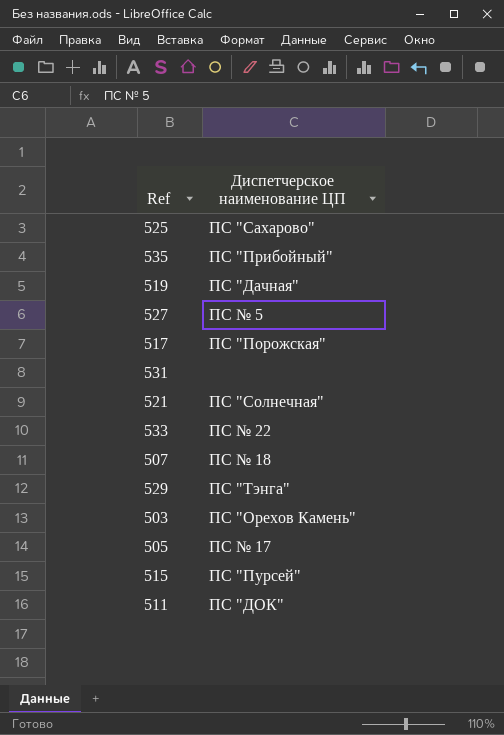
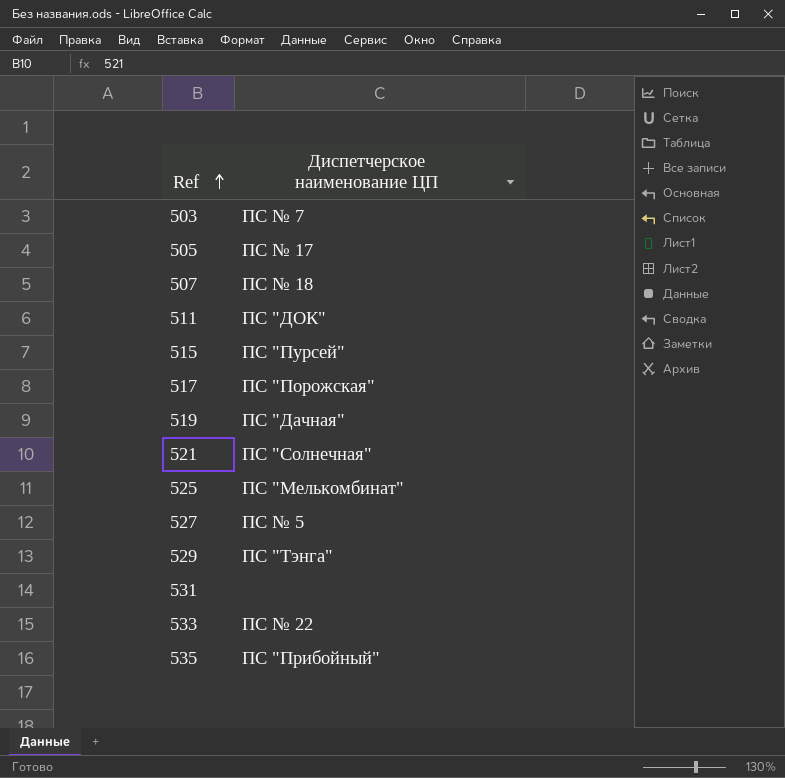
row order: none -> Ref ascending
503 | Диспетчерское наименование ЦП: ПС "Орехов Камень" -> ПС № 7
525 | Диспетчерское наименование ЦП: ПС "Сахарово" -> ПС "Мелькомбинат"

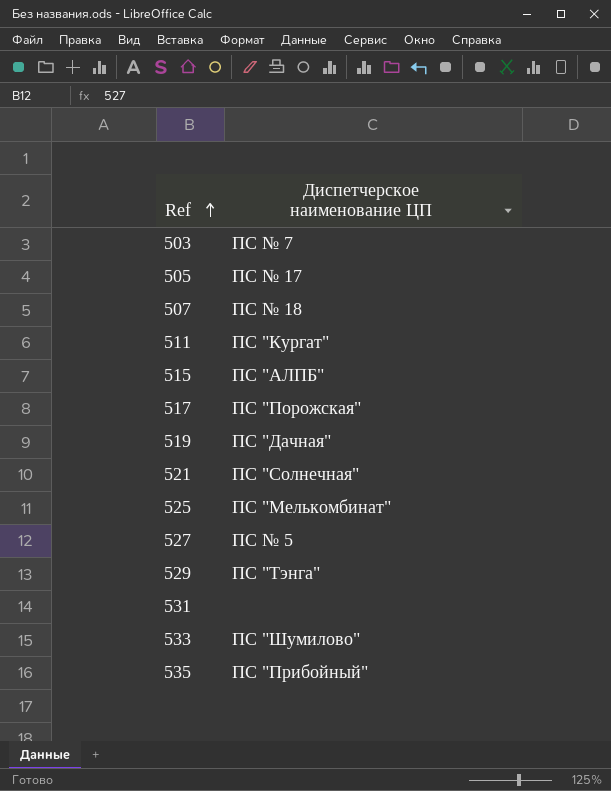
511 | Диспетчерское наименование ЦП: ПС "ДОК" -> ПС "Кургат"
515 | Диспетчерское наименование ЦП: ПС "Пурсей" -> ПС "АЛПБ"
533 | Диспетчерское наименование ЦП: ПС № 22 -> ПС "Шумилово"

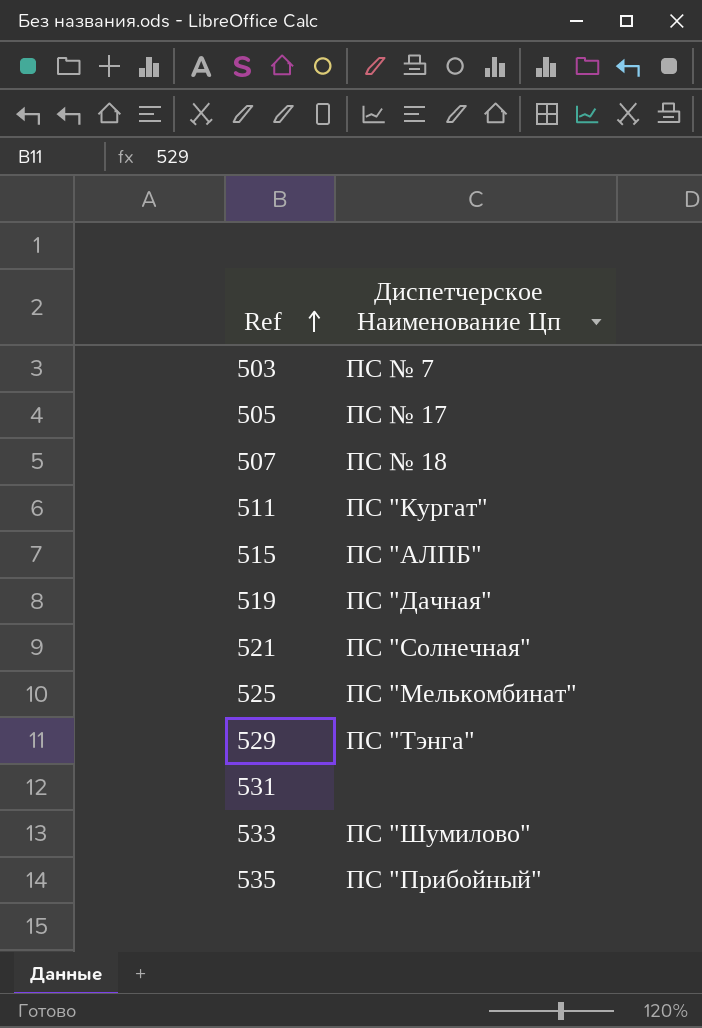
column name: Диспетчерское наименование ЦП -> Диспетчерское Наименование Цп
row 517: ПС "Порожская" -> none
row 527: ПС № 5 -> none

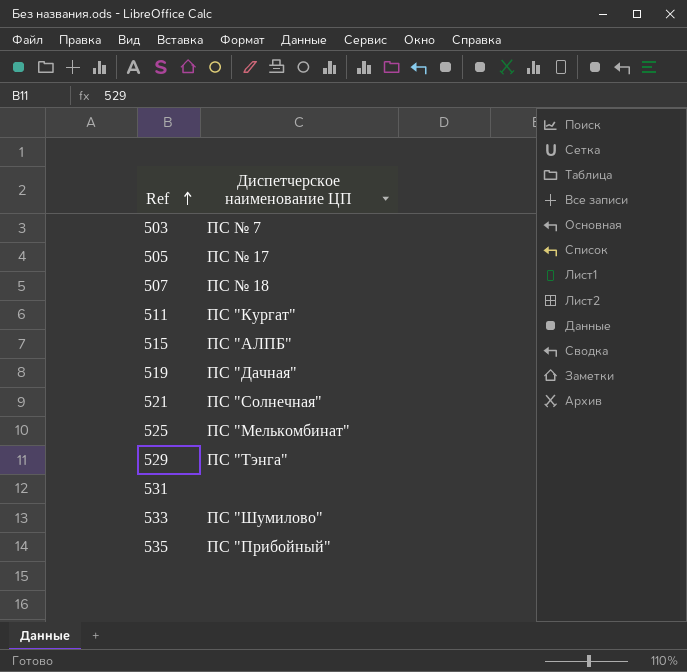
column name: Диспетчерское Наименование Цп -> Диспетчерское наименование ЦП

